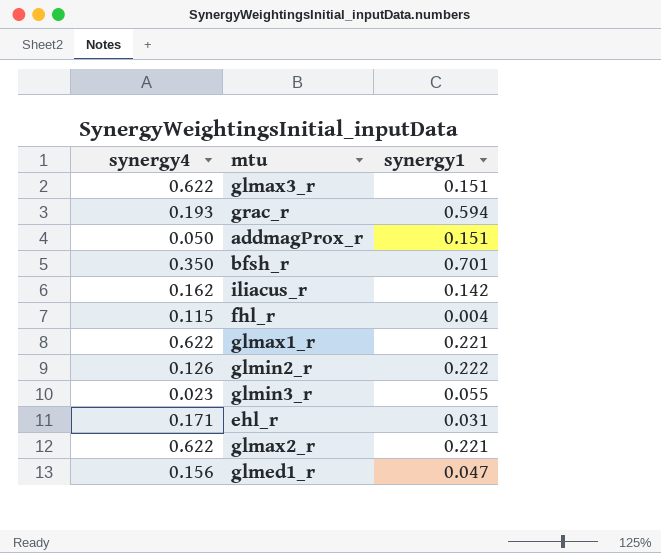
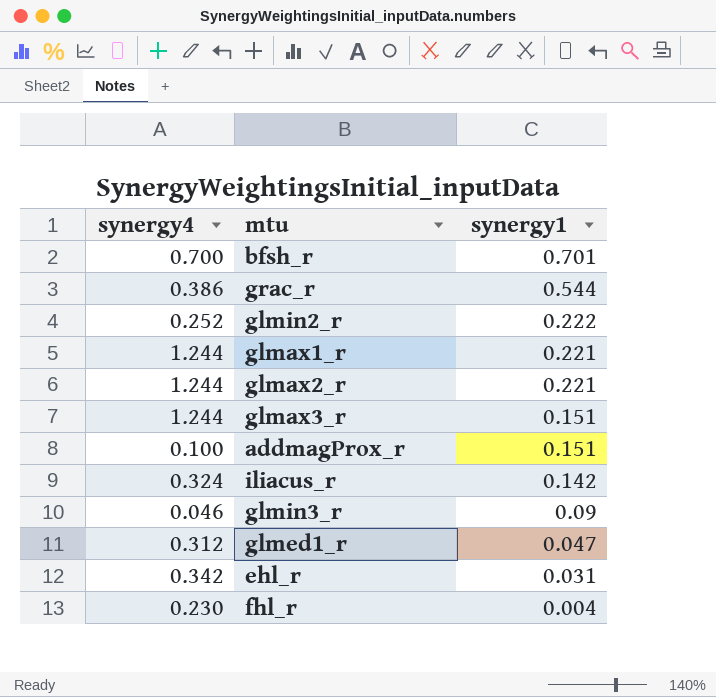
row order: none -> synergy1 descending
bfsh_r | synergy4: 0.350 -> 0.700
grac_r | synergy4: 0.193 -> 0.386
grac_r | synergy1: 0.594 -> 0.544
glmin2_r | synergy4: 0.126 -> 0.252
glmax1_r | synergy4: 0.622 -> 1.244
glmax2_r | synergy4: 0.622 -> 1.244
glmax3_r | synergy4: 0.622 -> 1.244
addmagProx_r | synergy4: 0.050 -> 0.100
iliacus_r | synergy4: 0.162 -> 0.324
glmin3_r | synergy4: 0.023 -> 0.046
glmin3_r | synergy1: 0.055 -> 0.09
glmed1_r | synergy4: 0.156 -> 0.312
ehl_r | synergy4: 0.171 -> 0.342
fhl_r | synergy4: 0.115 -> 0.230

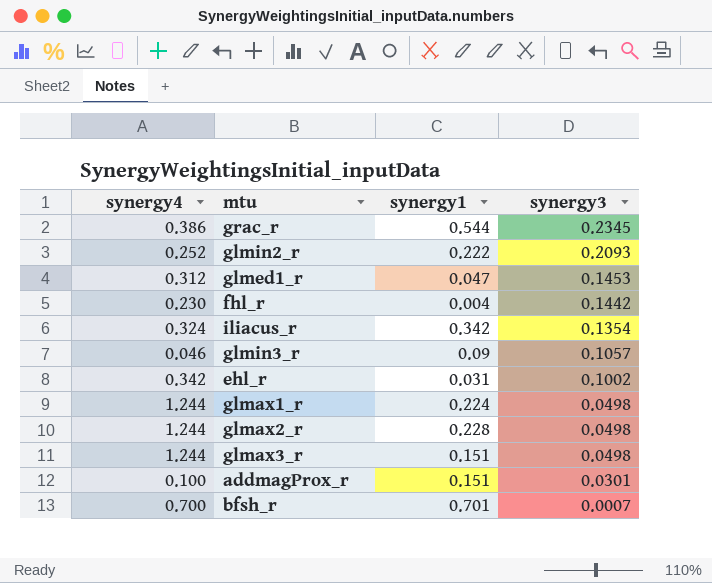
row order: synergy1 descending -> synergy3 descending
column synergy3 | position: none -> 4
iliacus_r | synergy1: 0.142 -> 0.342
glmax1_r | synergy1: 0.221 -> 0.224
glmax2_r | synergy1: 0.221 -> 0.228

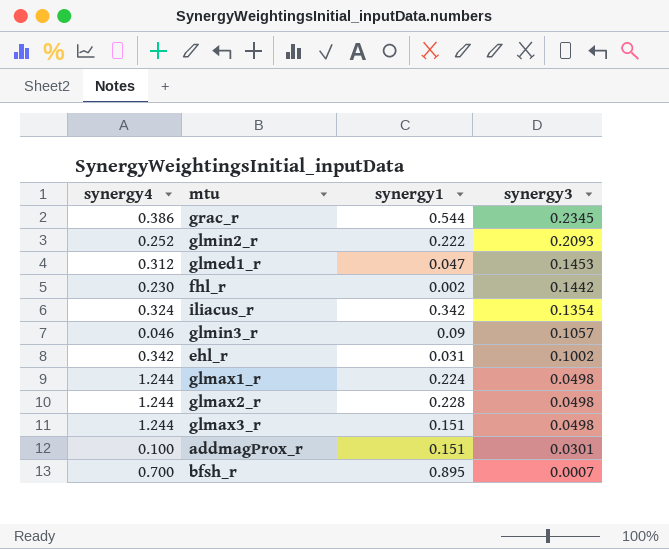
fhl_r | synergy1: 0.004 -> 0.002
bfsh_r | synergy1: 0.701 -> 0.895

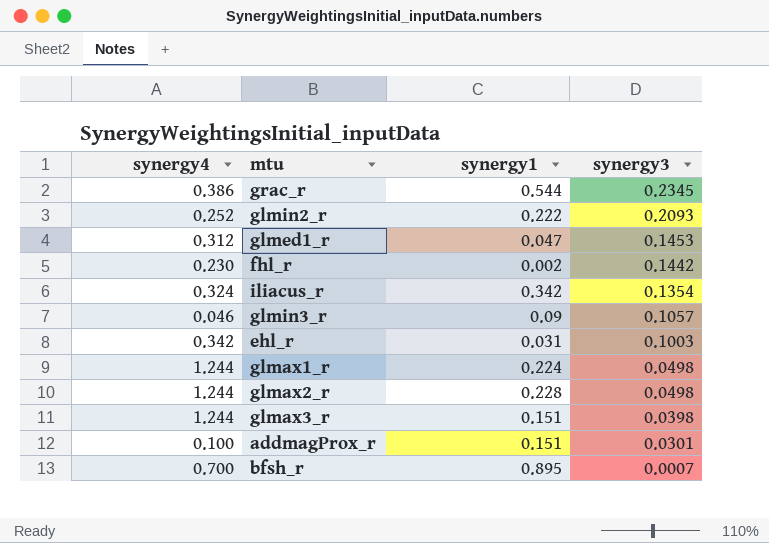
ehl_r | synergy3: 0.1002 -> 0.1003
glmax3_r | synergy3: 0.0498 -> 0.0398

